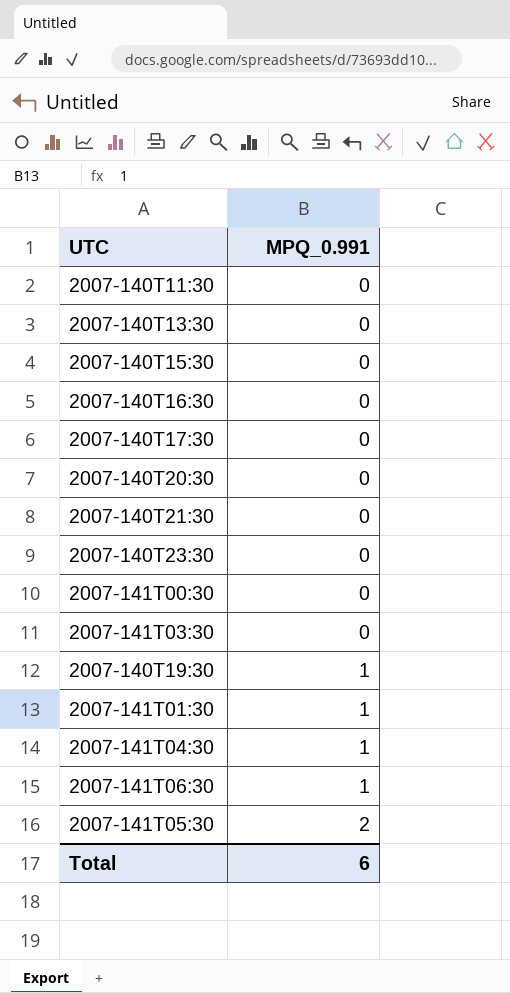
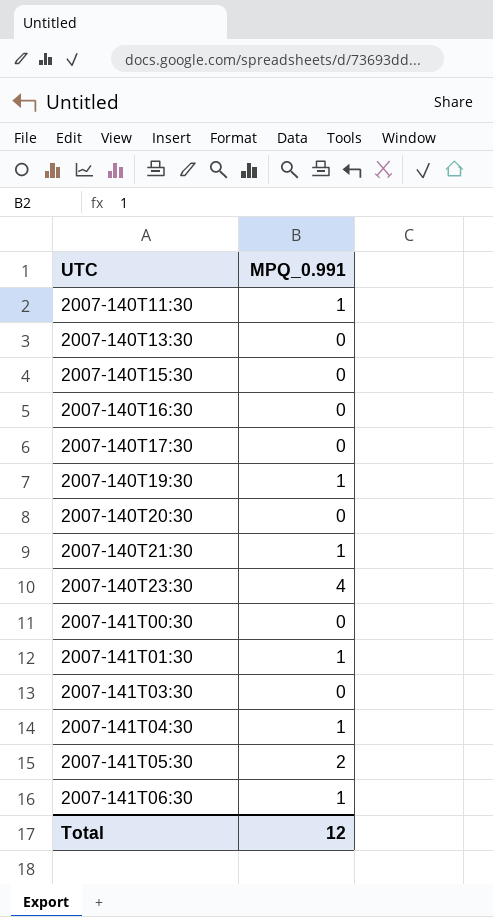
row order: MPQ_0.991 ascending -> UTC ascending
2007-140T11:30 | MPQ_0.991: 0 -> 1
2007-140T21:30 | MPQ_0.991: 0 -> 1
2007-140T23:30 | MPQ_0.991: 0 -> 4
Total | MPQ_0.991: 6 -> 12

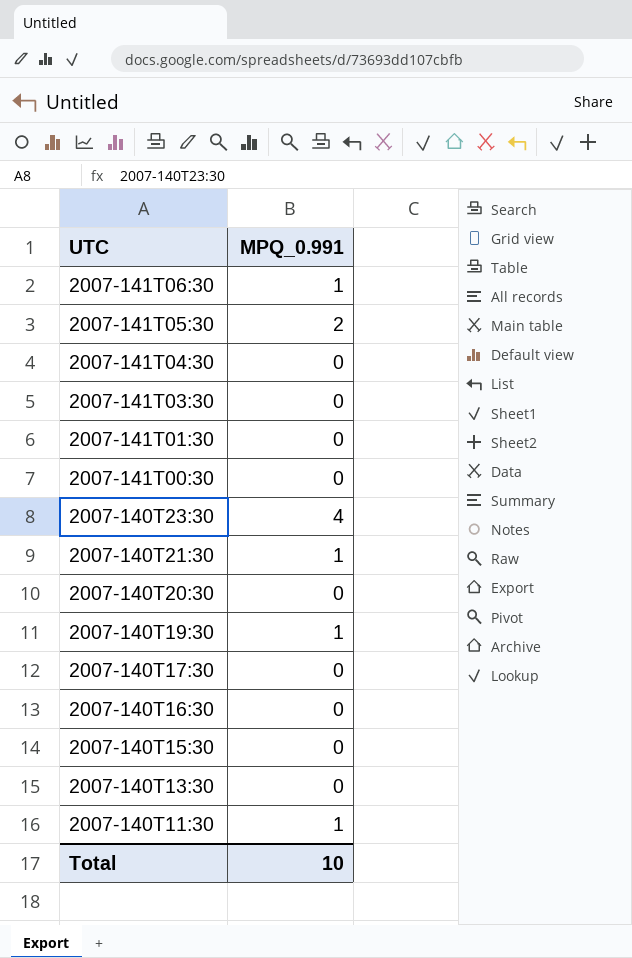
row order: UTC ascending -> UTC descending
2007-141T04:30 | MPQ_0.991: 1 -> 0
2007-141T01:30 | MPQ_0.991: 1 -> 0
Total | MPQ_0.991: 12 -> 10

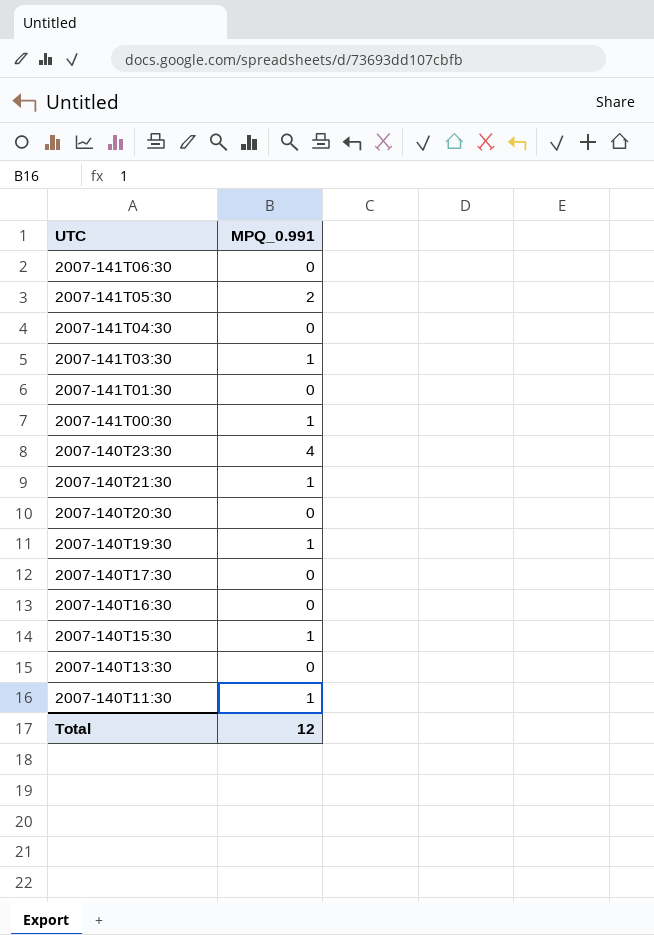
2007-141T06:30 | MPQ_0.991: 1 -> 0
2007-141T03:30 | MPQ_0.991: 0 -> 1
2007-141T00:30 | MPQ_0.991: 0 -> 1
2007-140T15:30 | MPQ_0.991: 0 -> 1
Total | MPQ_0.991: 10 -> 12

